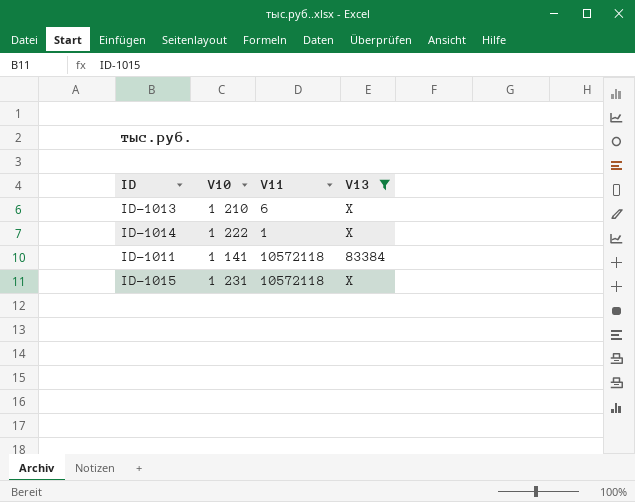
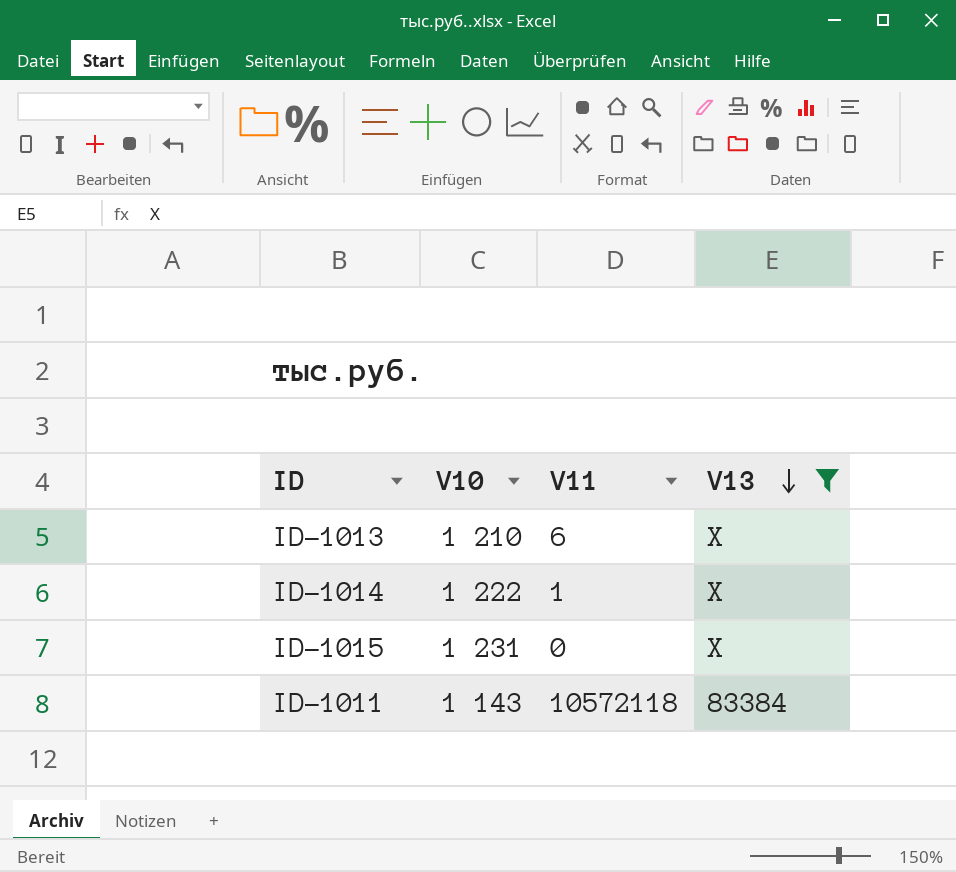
row order: none -> V13 descending
ID-1015 | V11: 10572118 -> 0
ID-1011 | V10: 1 141 -> 1 143

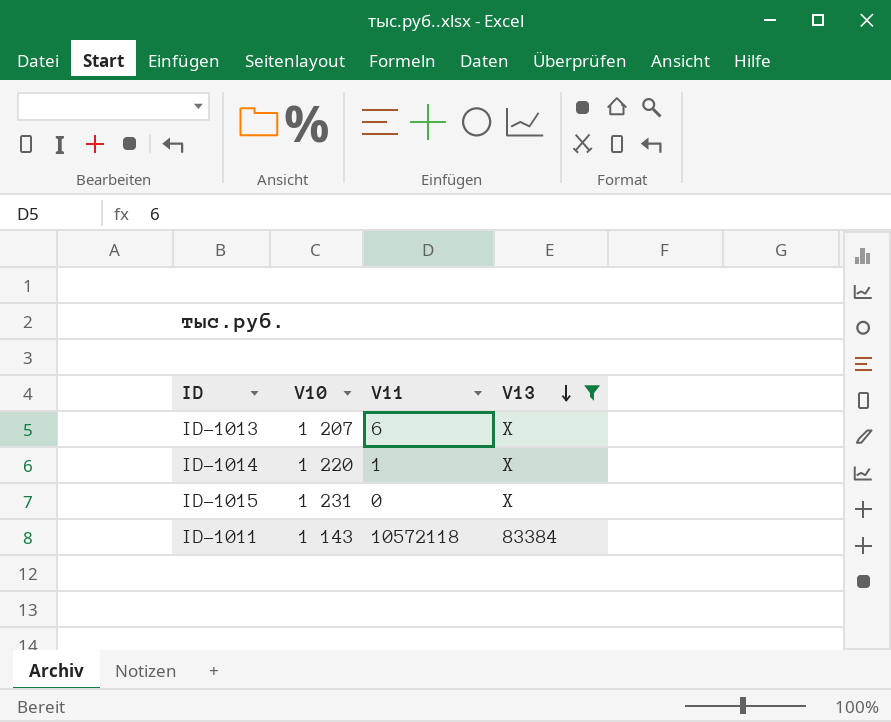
ID-1013 | V10: 1 210 -> 1 207
ID-1014 | V10: 1 222 -> 1 220

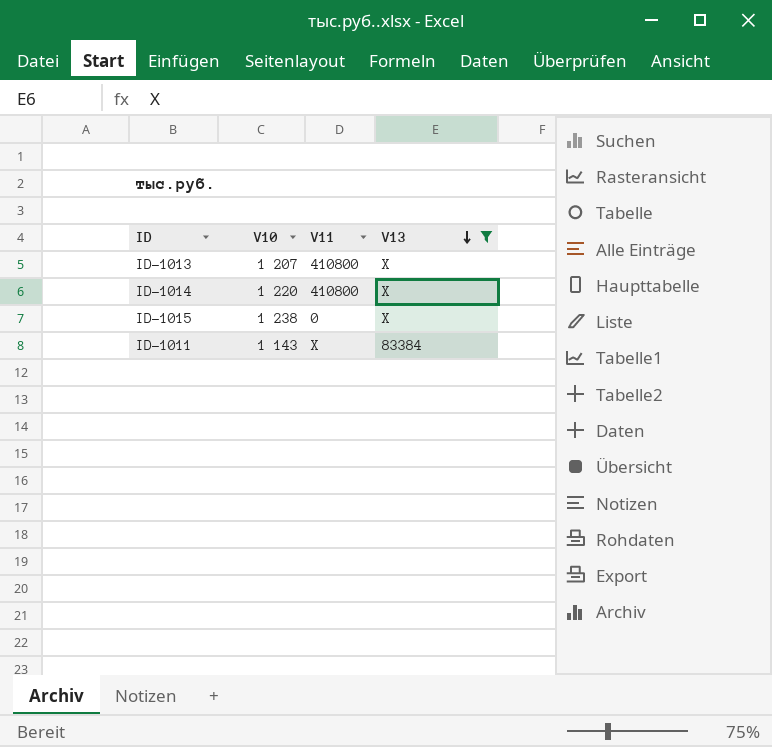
ID-1013 | V11: 6 -> 410800
ID-1014 | V11: 1 -> 410800
ID-1015 | V10: 1 231 -> 1 238
ID-1011 | V11: 10572118 -> Х

